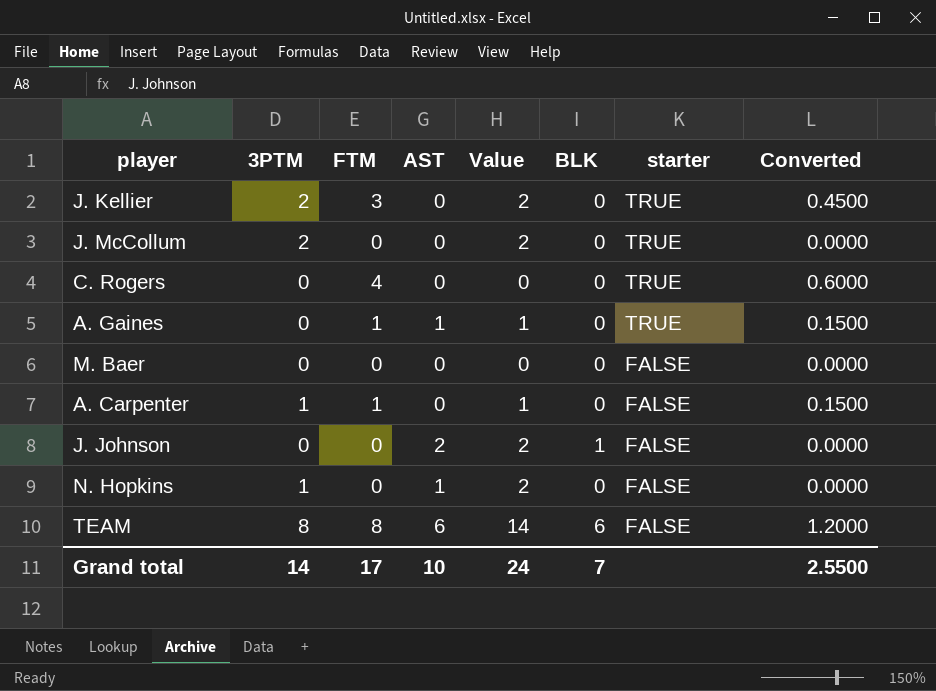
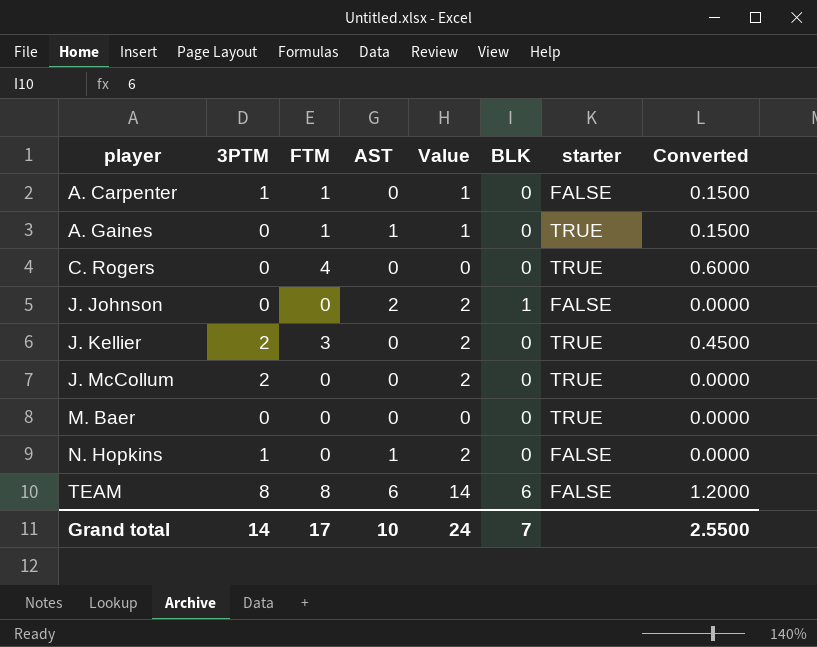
row order: starter descending -> player ascending
M. Baer | starter: FALSE -> TRUE

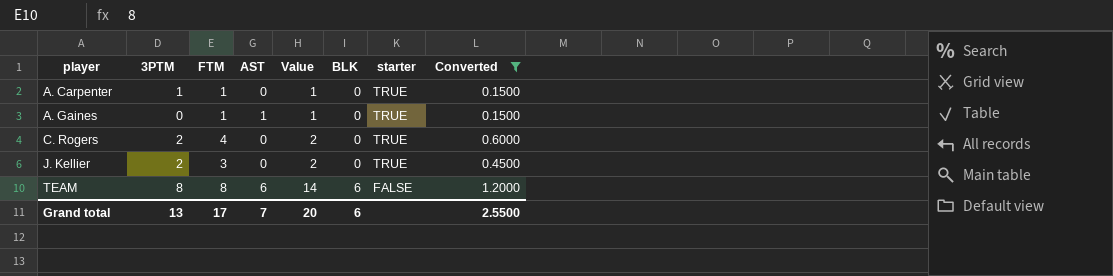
filter: none -> Converted != 0.0000
A. Carpenter | starter: FALSE -> TRUE
C. Rogers | 3PTM: 0 -> 2
C. Rogers | Value: 0 -> 2
Grand total | 3PTM: 14 -> 13
Grand total | AST: 10 -> 7
Grand total | Value: 24 -> 20
Grand total | BLK: 7 -> 6

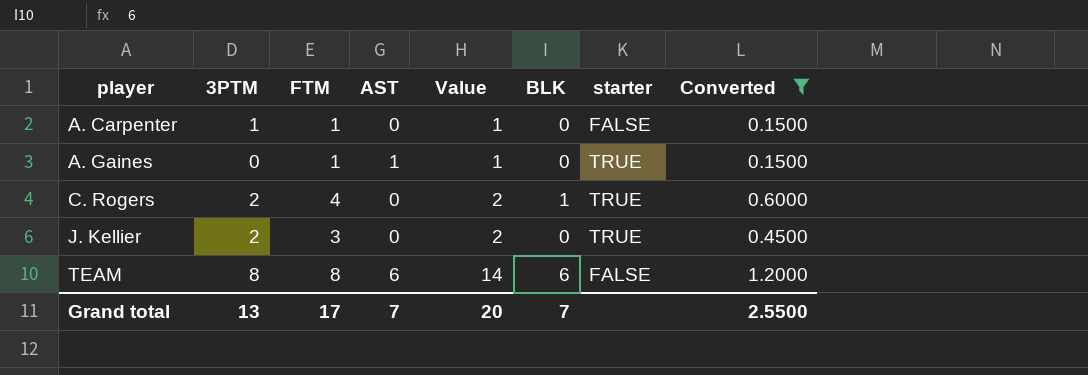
A. Carpenter | starter: TRUE -> FALSE
C. Rogers | BLK: 0 -> 1
Grand total | BLK: 6 -> 7

